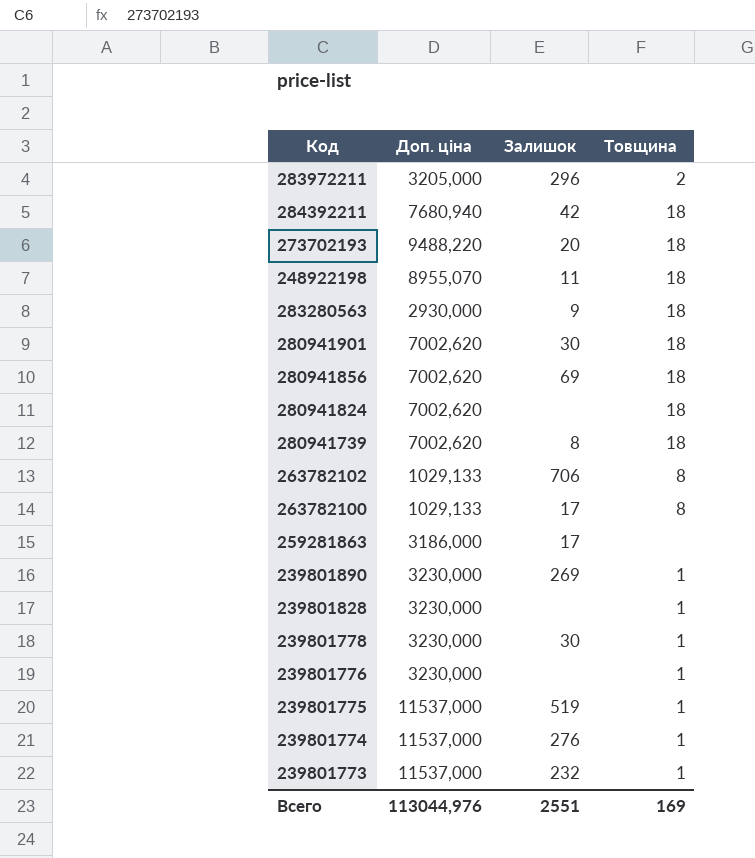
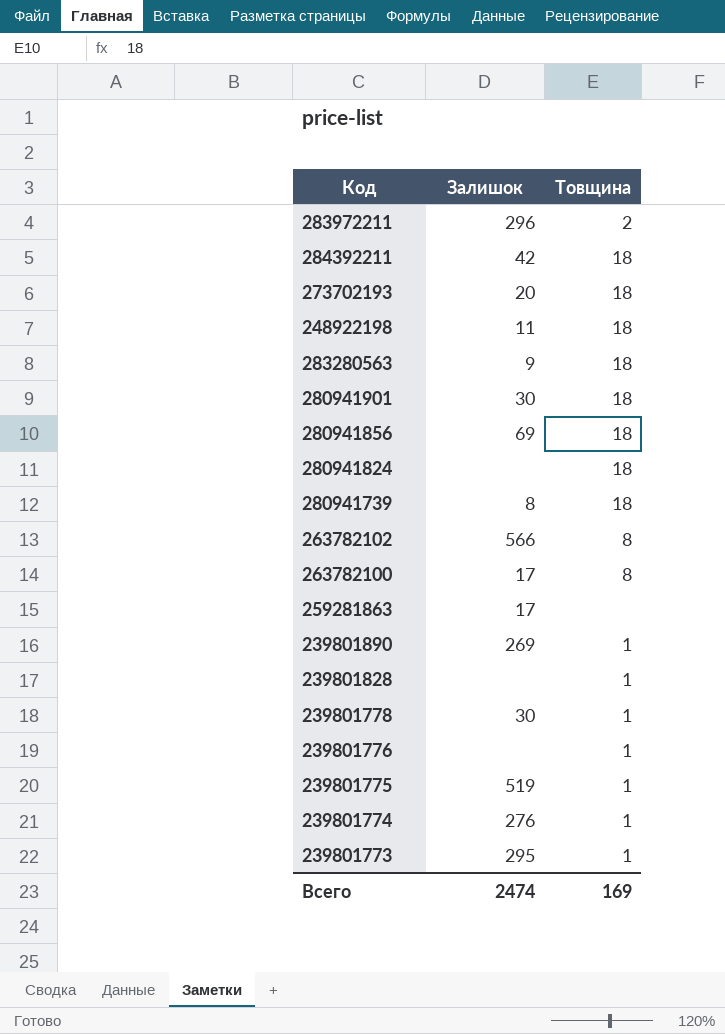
column Доп. ціна | position: 2 -> none
263782102 | Залишок: 706 -> 566
239801773 | Залишок: 232 -> 295
Всего | Залишок: 2551 -> 2474

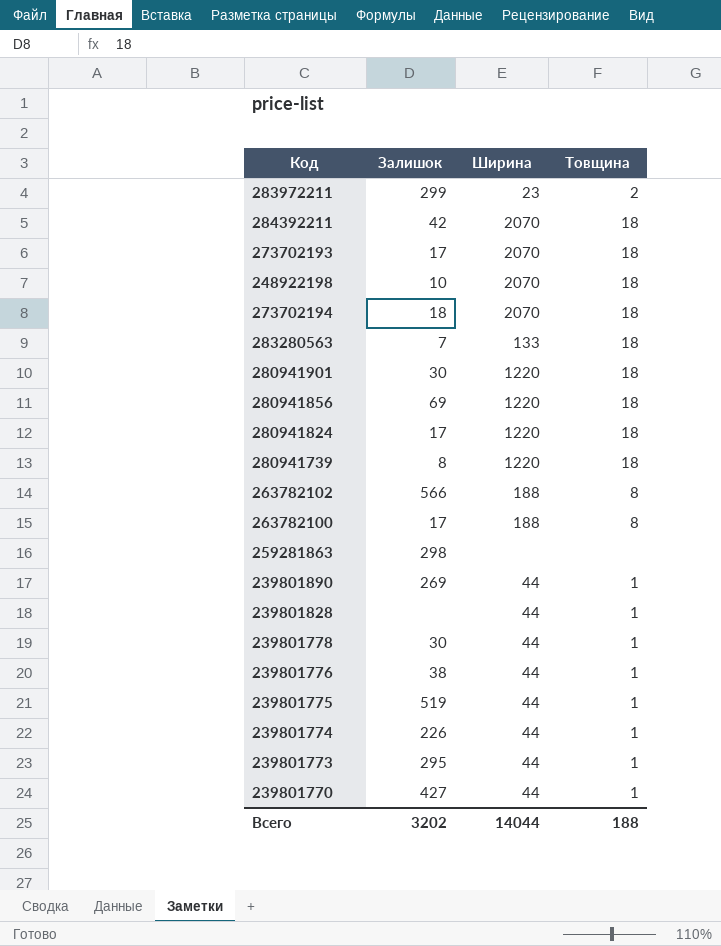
column Ширина | position: none -> 3
283972211 | Залишок: 296 -> 299
273702193 | Залишок: 20 -> 17
248922198 | Залишок: 11 -> 10
row 273702194: none -> 18 | 2070 | 18
283280563 | Залишок: 9 -> 7
280941824 | Залишок: none -> 17
259281863 | Залишок: 17 -> 298
239801776 | Залишок: none -> 38
239801774 | Залишок: 276 -> 226
row 239801770: none -> 427 | 44 | 1
Всего | Залишок: 2474 -> 3202
Всего | Товщина: 169 -> 188

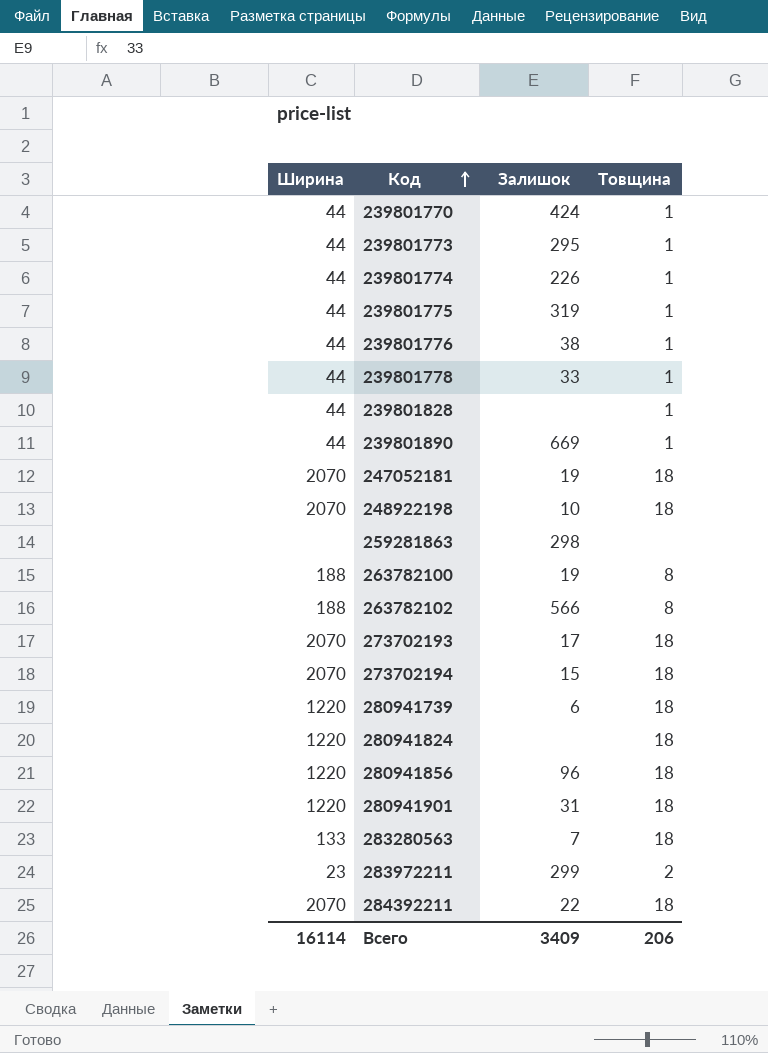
row order: none -> Код ascending
column Ширина | position: 3 -> 1
239801770 | Залишок: 427 -> 424
239801775 | Залишок: 519 -> 319
239801778 | Залишок: 30 -> 33
239801890 | Залишок: 269 -> 669
row 247052181: none -> 2070 | 19 | 18
263782100 | Залишок: 17 -> 19
273702194 | Залишок: 18 -> 15
280941739 | Залишок: 8 -> 6
280941824 | Залишок: 17 -> none
280941856 | Залишок: 69 -> 96
280941901 | Залишок: 30 -> 31
284392211 | Залишок: 42 -> 22
Всего | Ширина: 14044 -> 16114
Всего | Залишок: 3202 -> 3409
Всего | Товщина: 188 -> 206

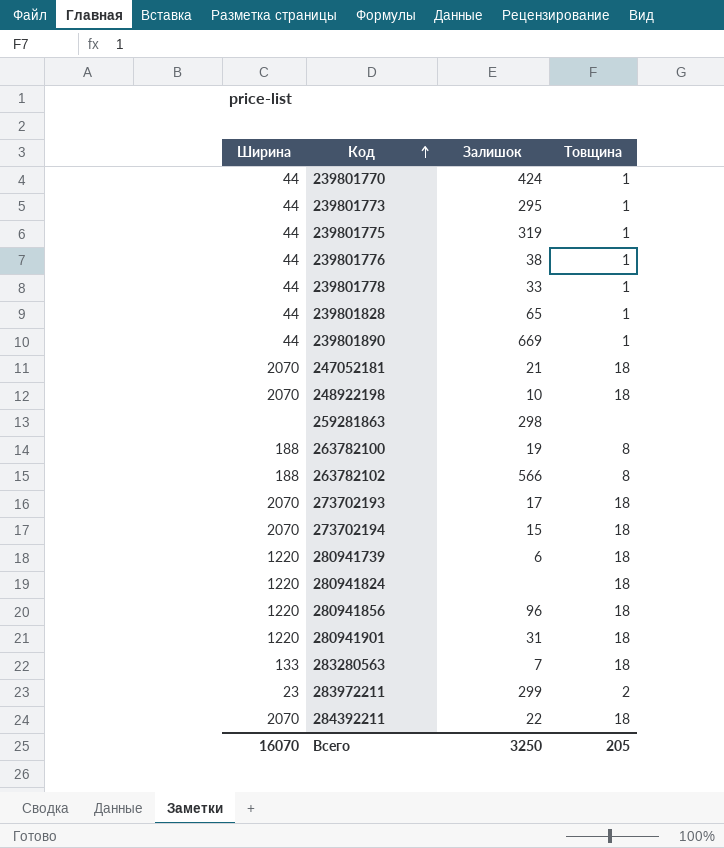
row 239801774: 44 | 226 | 1 -> none
239801828 | Залишок: none -> 65
247052181 | Залишок: 19 -> 21
Всего | Ширина: 16114 -> 16070
Всего | Залишок: 3409 -> 3250
Всего | Товщина: 206 -> 205

